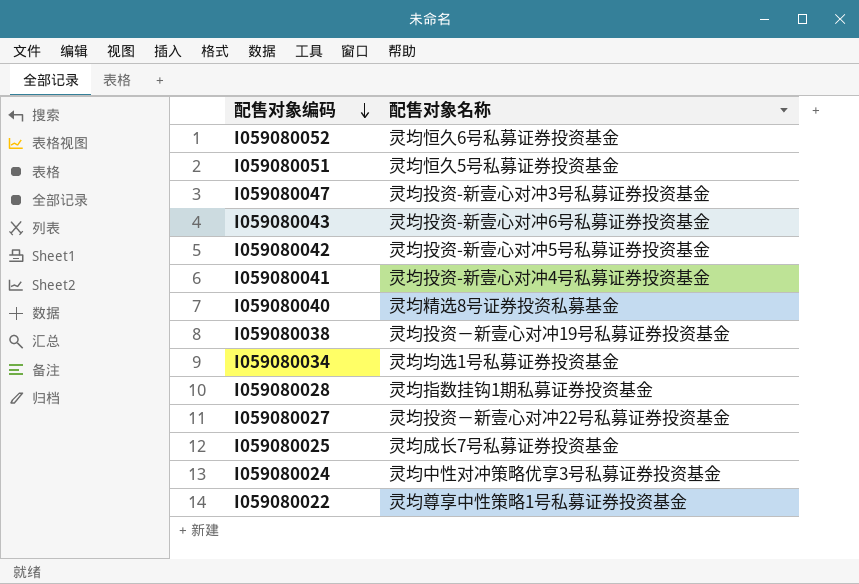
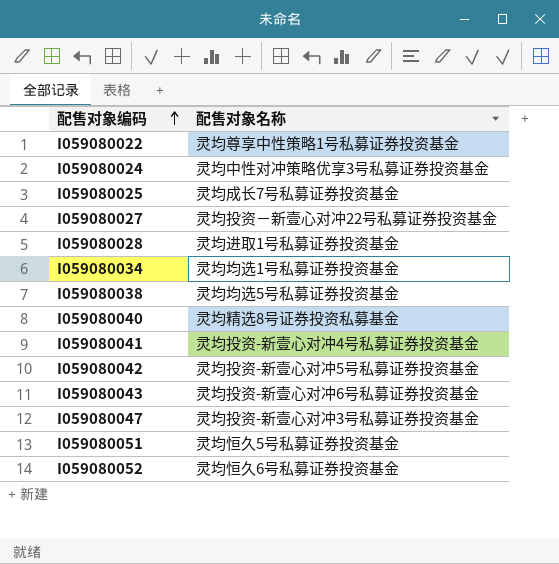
row order: 配售对象编码 descending -> 配售对象编码 ascending
I059080028 | 配售对象名称: 灵均指数挂钩1期私募证券投资基金 -> 灵均进取1号私募证券投资基金
I059080038 | 配售对象名称: 灵均投资－新壹心对冲19号私募证券投资基金 -> 灵均均选5号私募证券投资基金

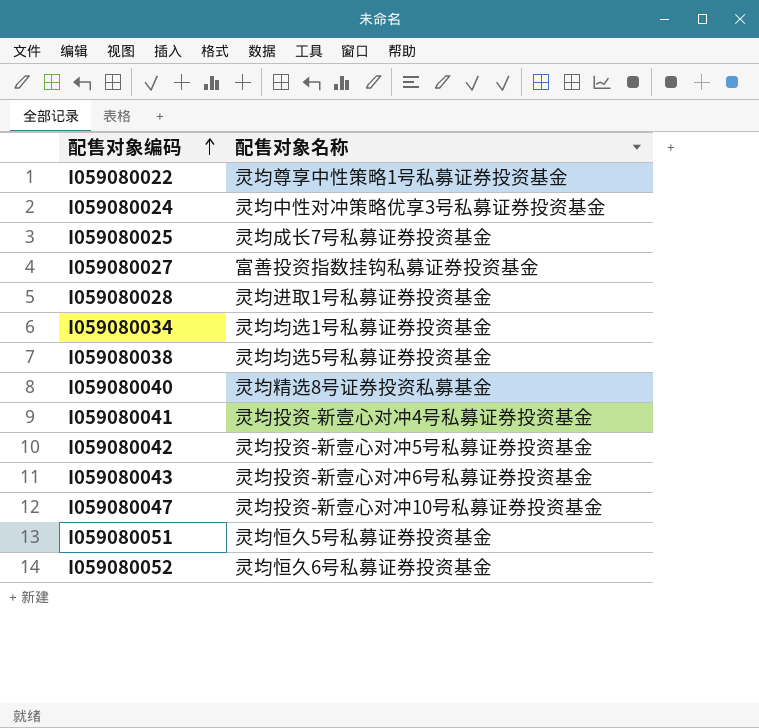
I059080027 | 配售对象名称: 灵均投资－新壹心对冲22号私募证券投资基金 -> 富善投资指数挂钩私募证券投资基金
I059080047 | 配售对象名称: 灵均投资-新壹心对冲3号私募证券投资基金 -> 灵均投资-新壹心对冲10号私募证券投资基金

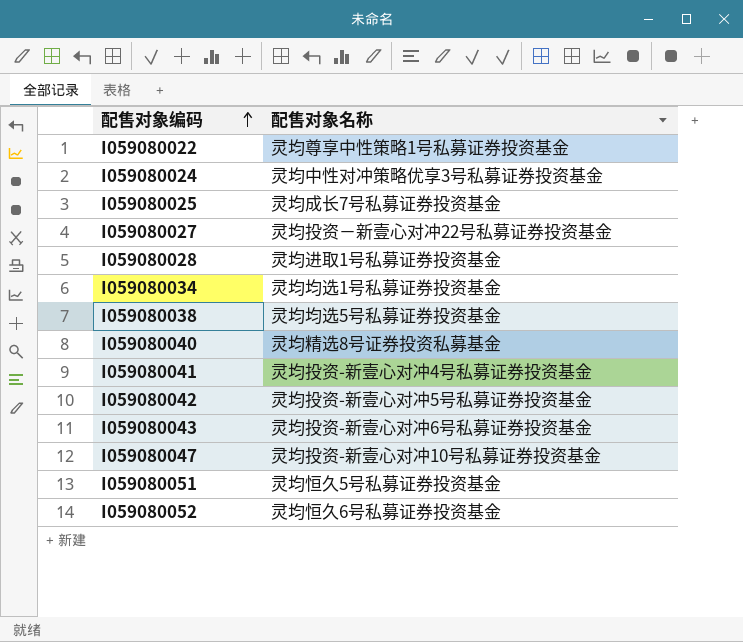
I059080027 | 配售对象名称: 富善投资指数挂钩私募证券投资基金 -> 灵均投资－新壹心对冲22号私募证券投资基金

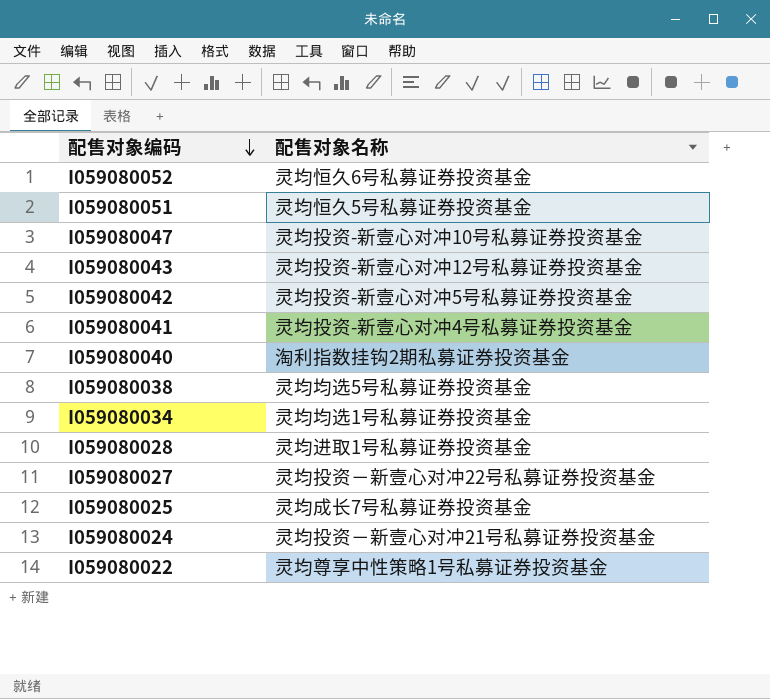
row order: 配售对象编码 ascending -> 配售对象编码 descending
I059080043 | 配售对象名称: 灵均投资-新壹心对冲6号私募证券投资基金 -> 灵均投资-新壹心对冲12号私募证券投资基金
I059080040 | 配售对象名称: 灵均精选8号证券投资私募基金 -> 淘利指数挂钩2期私募证券投资基金
I059080024 | 配售对象名称: 灵均中性对冲策略优享3号私募证券投资基金 -> 灵均投资－新壹心对冲21号私募证券投资基金

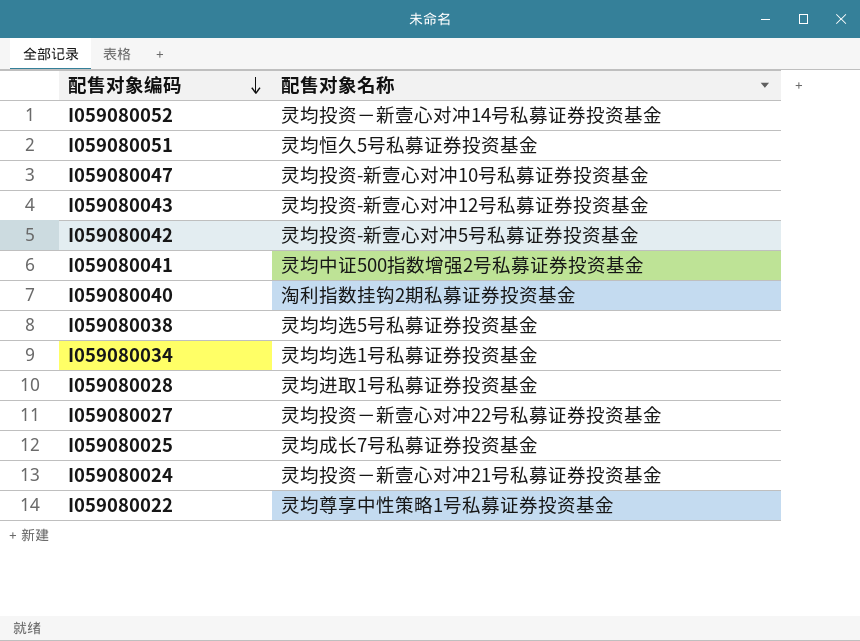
I059080052 | 配售对象名称: 灵均恒久6号私募证券投资基金 -> 灵均投资－新壹心对冲14号私募证券投资基金
I059080041 | 配售对象名称: 灵均投资-新壹心对冲4号私募证券投资基金 -> 灵均中证500指数增强2号私募证券投资基金

